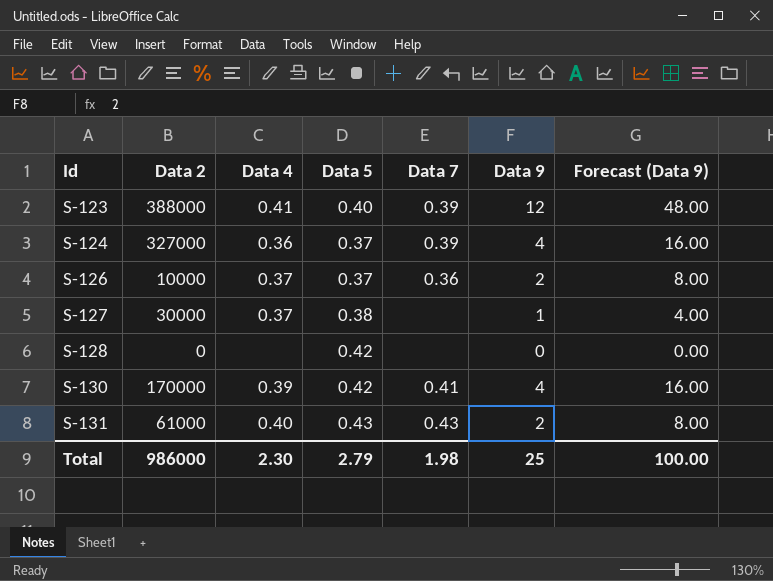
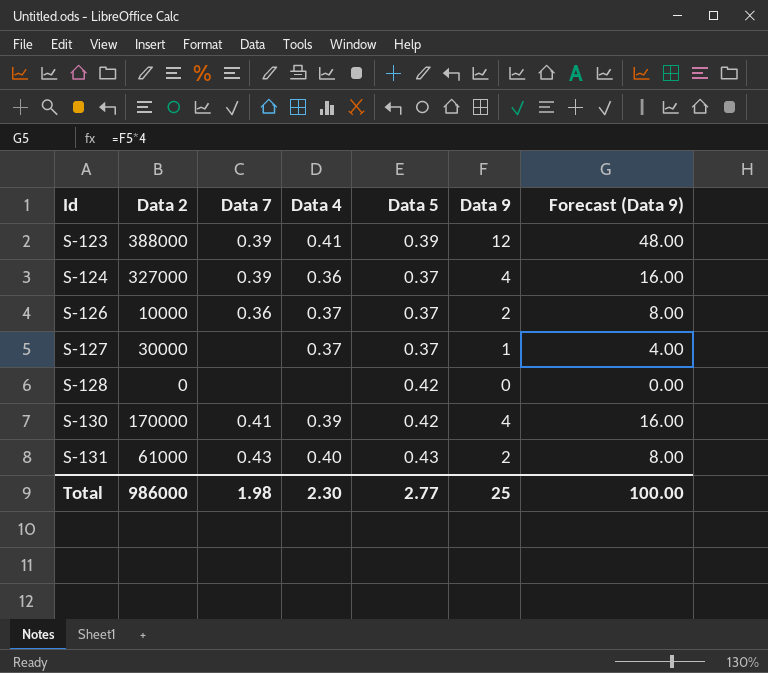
column Data 7 | position: 5 -> 3
S-123 | Data 5: 0.40 -> 0.39
S-127 | Data 5: 0.38 -> 0.37
Total | Data 5: 2.79 -> 2.77

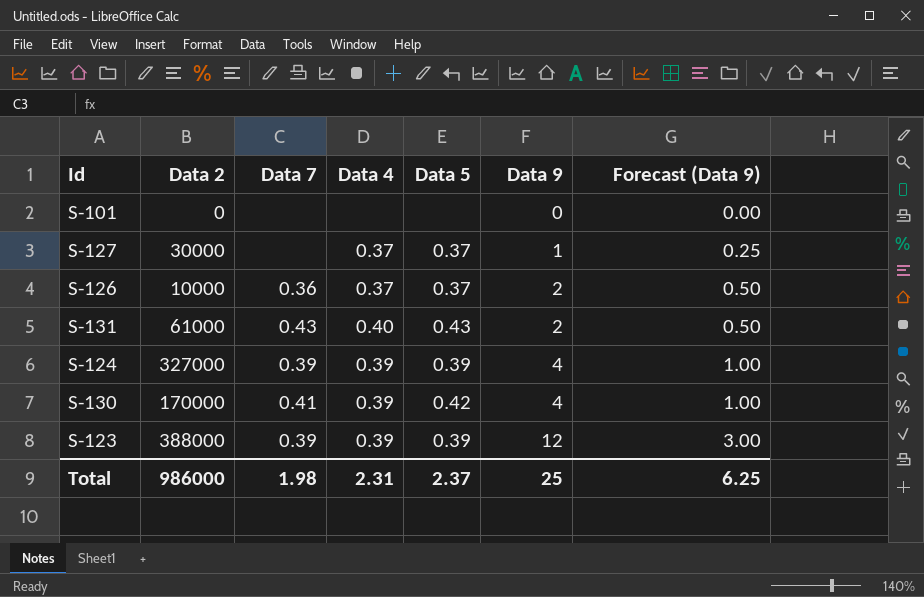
row order: Id ascending -> Data 9 ascending
column Forecast (Data 9) | formula: [Data 9] * 4 -> [Data 9] * 0.25
row S-128: 0 | none | none | 0.42 | 0 | 0.00 -> none
row S-101: none -> 0 | none | none | none | 0 | 0.00
S-124 | Data 4: 0.36 -> 0.39
S-124 | Data 5: 0.37 -> 0.39
S-123 | Data 4: 0.41 -> 0.39
Total | Data 4: 2.30 -> 2.31
Total | Data 5: 2.77 -> 2.37
Total | Forecast (Data 9): 100.00 -> 6.25

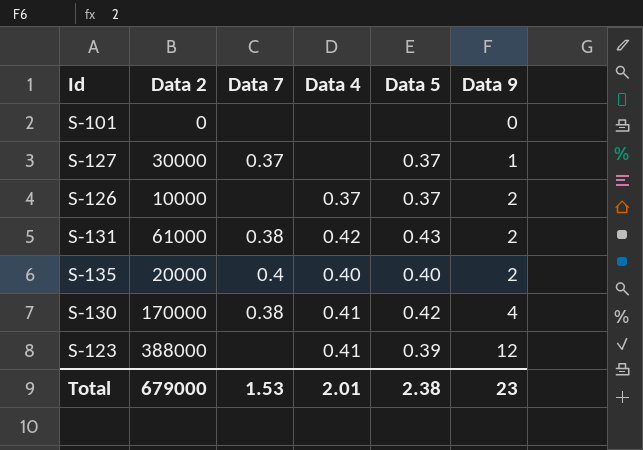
column Forecast (Data 9) | formula: [Data 9] * 0.25 -> none
row S-124: 327000 | 0.39 | 0.39 | 0.39 | 4 | 1.00 -> none
S-127 | Data 7: none -> 0.37
S-127 | Data 4: 0.37 -> none
S-126 | Data 7: 0.36 -> none
S-131 | Data 7: 0.43 -> 0.38
S-131 | Data 4: 0.40 -> 0.42
row S-135: none -> 20000 | 0.4 | 0.40 | 0.40 | 2
S-130 | Data 7: 0.41 -> 0.38
S-130 | Data 4: 0.39 -> 0.41
S-123 | Data 7: 0.39 -> none
S-123 | Data 4: 0.39 -> 0.41
Total | Data 2: 986000 -> 679000
Total | Data 7: 1.98 -> 1.53
Total | Data 4: 2.31 -> 2.01
Total | Data 5: 2.37 -> 2.38
Total | Data 9: 25 -> 23

